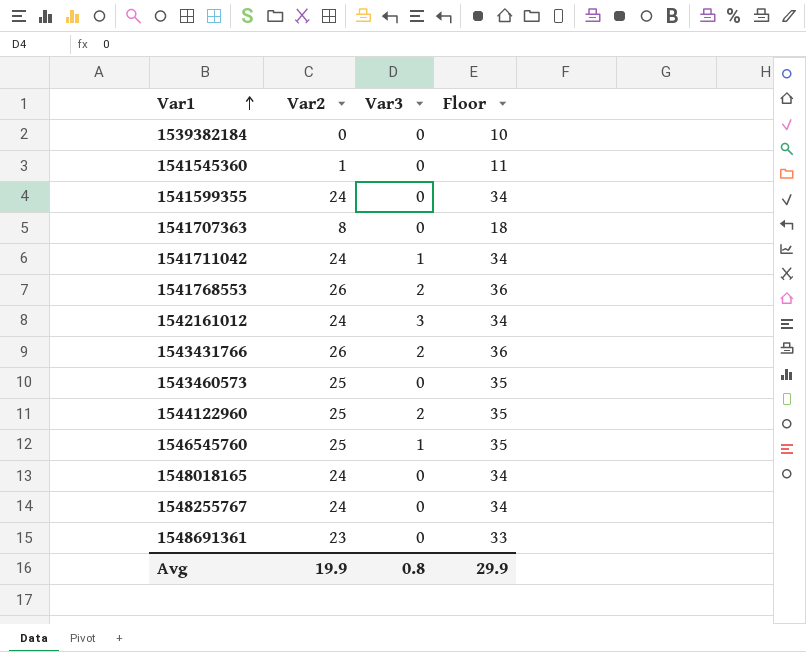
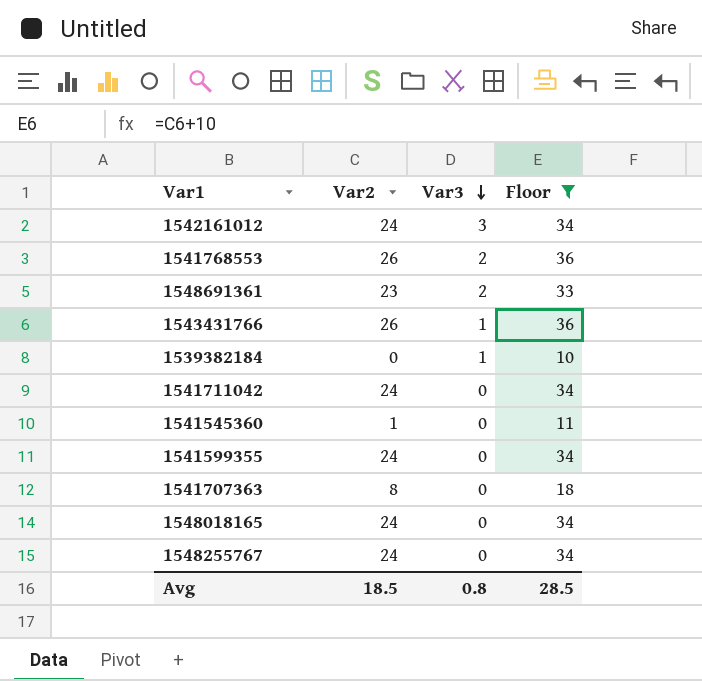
filter: none -> Floor != 35
row order: Var1 ascending -> Var3 descending
1548691361 | Var3: 0 -> 2
1543431766 | Var3: 2 -> 1
1539382184 | Var3: 0 -> 1
1541711042 | Var3: 1 -> 0
Avg | Var2: 19.9 -> 18.5
Avg | Floor: 29.9 -> 28.5

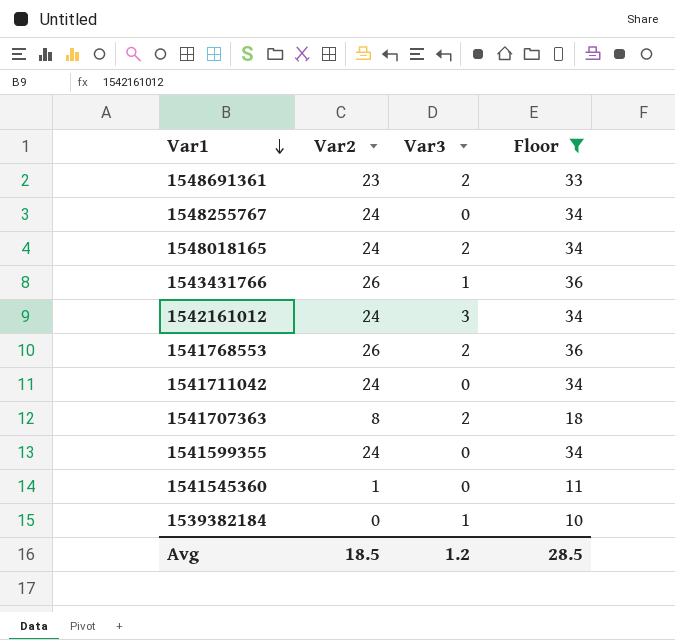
row order: Var3 descending -> Var1 descending
1548018165 | Var3: 0 -> 2
1541707363 | Var3: 0 -> 2
Avg | Var3: 0.8 -> 1.2

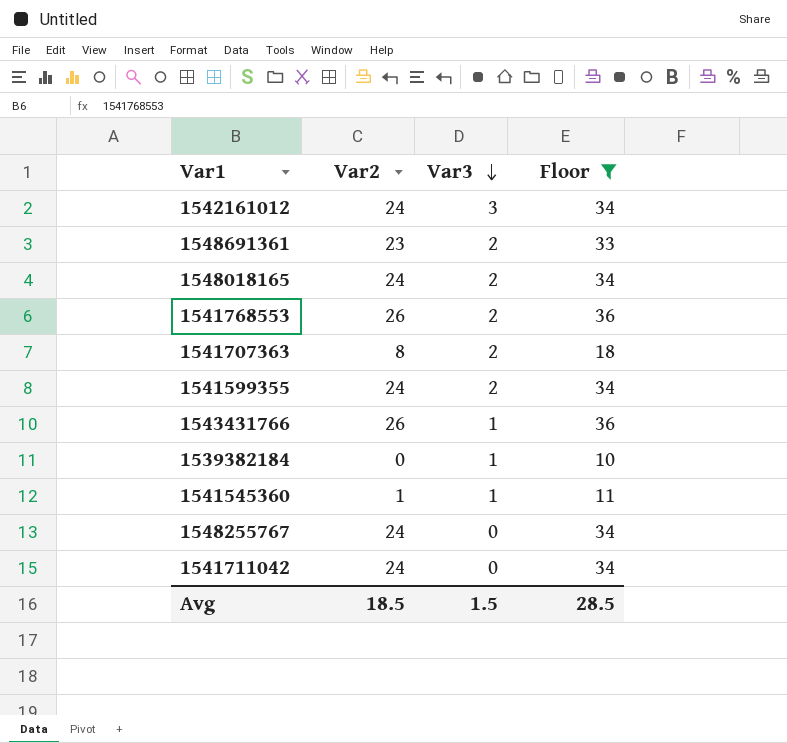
row order: Var1 descending -> Var3 descending
1541599355 | Var3: 0 -> 2
1541545360 | Var3: 0 -> 1
Avg | Var3: 1.2 -> 1.5

